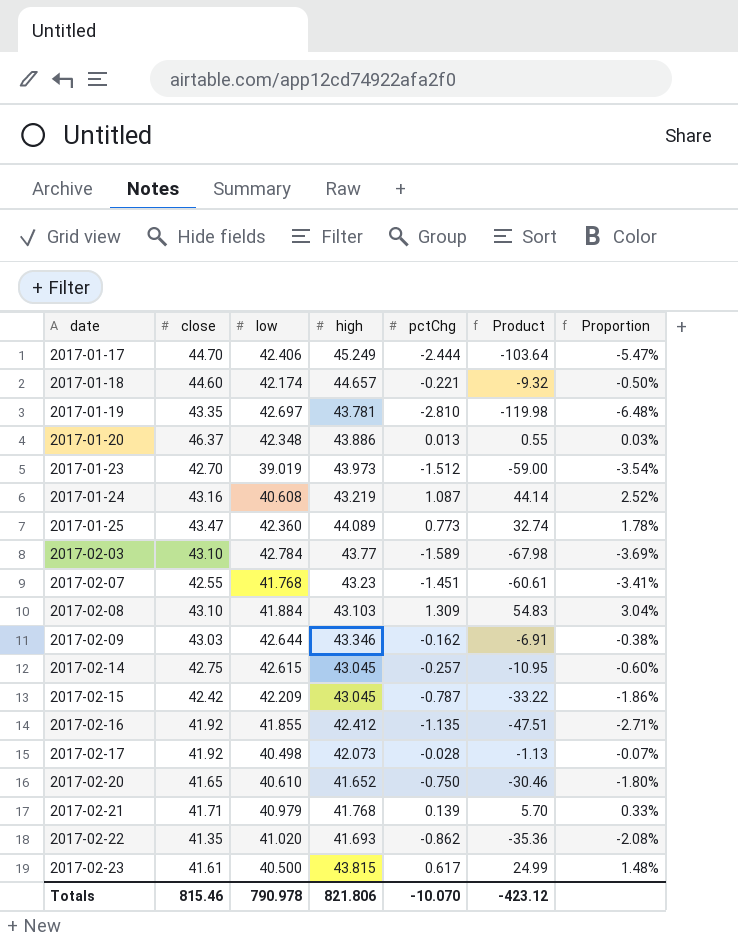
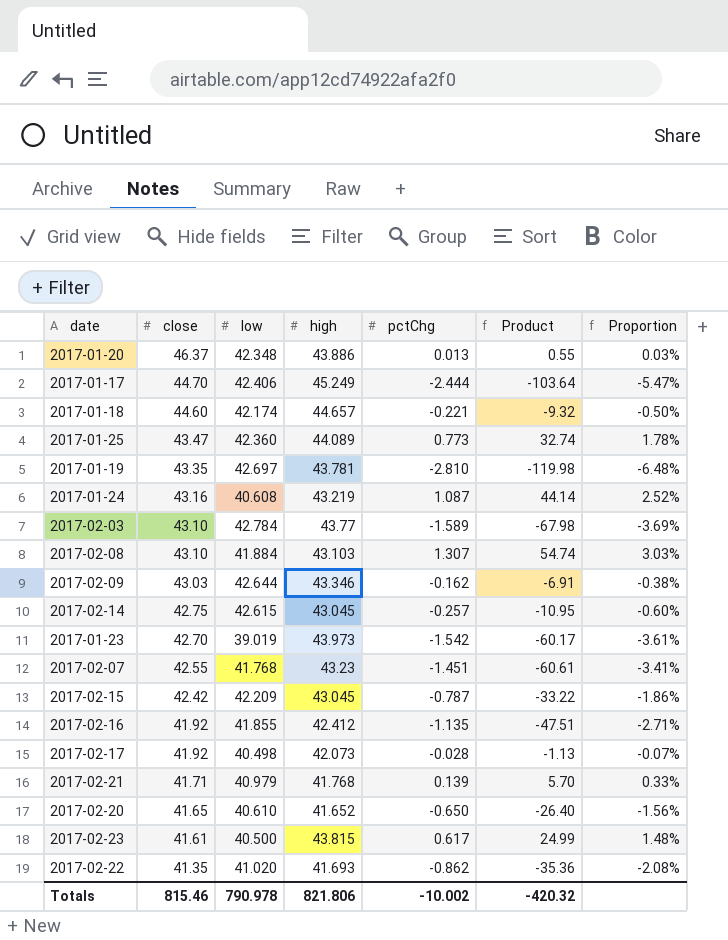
row order: date ascending -> close descending
2017-02-08 | pctChg: 1.309 -> 1.307
2017-02-08 | Product: 54.83 -> 54.74
2017-02-08 | Proportion: 3.04% -> 3.03%
2017-01-23 | pctChg: -1.512 -> -1.542
2017-01-23 | Product: -59.00 -> -60.17
2017-01-23 | Proportion: -3.54% -> -3.61%
2017-02-20 | pctChg: -0.750 -> -0.650
2017-02-20 | Product: -30.46 -> -26.40
2017-02-20 | Proportion: -1.80% -> -1.56%
Totals | pctChg: -10.070 -> -10.002
Totals | Product: -423.12 -> -420.32

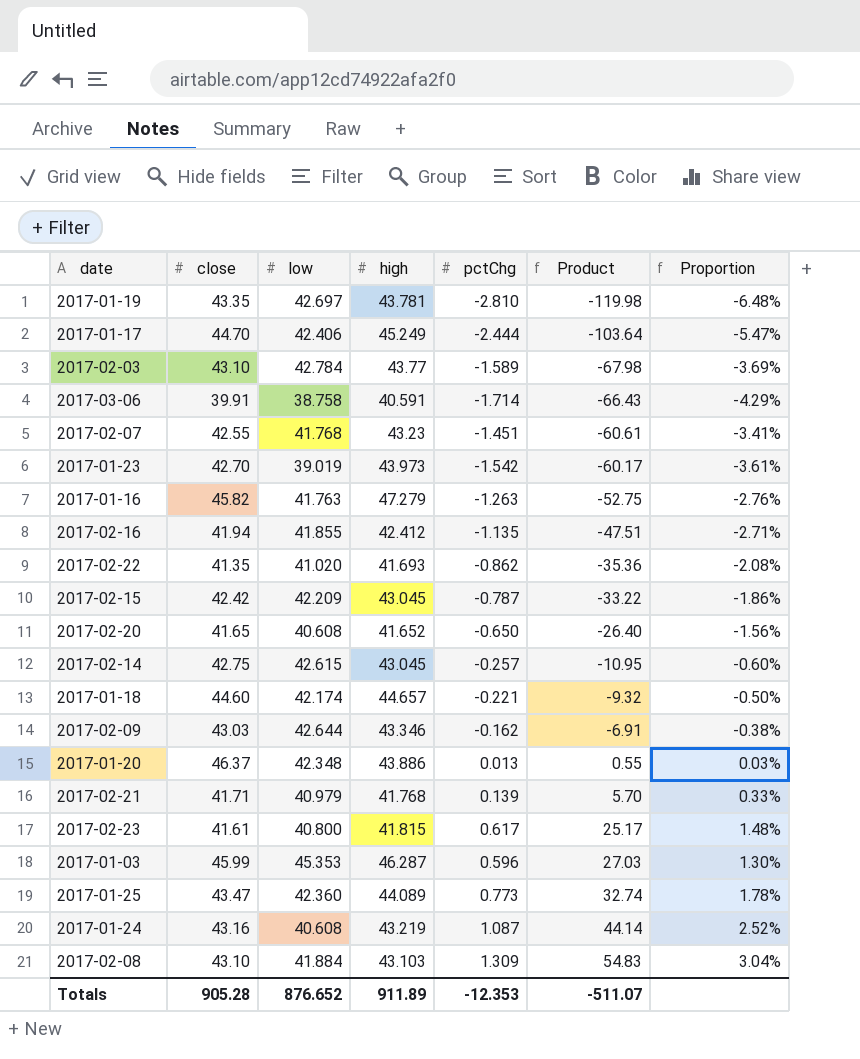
row order: close descending -> Product ascending
row 2017-02-17: 41.92 | 40.498 | 42.073 | -0.028 | -1.13 | -0.07% -> none
row 2017-03-06: none -> 39.91 | 38.758 | 40.591 | -1.714 | -66.43 | -4.29%
row 2017-01-16: none -> 45.82 | 41.763 | 47.279 | -1.263 | -52.75 | -2.76%
2017-02-16 | close: 41.92 -> 41.94
2017-02-20 | low: 40.610 -> 40.608
2017-02-23 | low: 40.500 -> 40.800
2017-02-23 | high: 43.815 -> 41.815
2017-02-23 | Product: 24.99 -> 25.17
row 2017-01-03: none -> 45.99 | 45.353 | 46.287 | 0.596 | 27.03 | 1.30%
2017-02-08 | pctChg: 1.307 -> 1.309
2017-02-08 | Product: 54.74 -> 54.83
2017-02-08 | Proportion: 3.03% -> 3.04%
Totals | close: 815.46 -> 905.28
Totals | low: 790.978 -> 876.652
Totals | high: 821.806 -> 911.89
Totals | pctChg: -10.002 -> -12.353
Totals | Product: -420.32 -> -511.07

